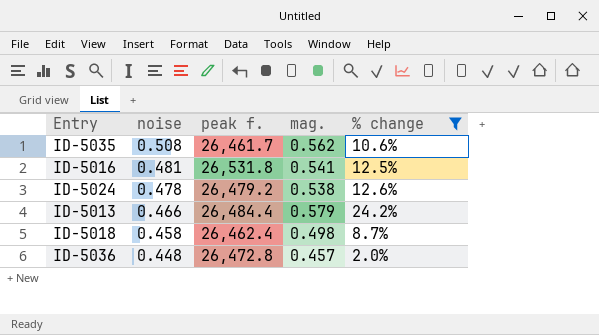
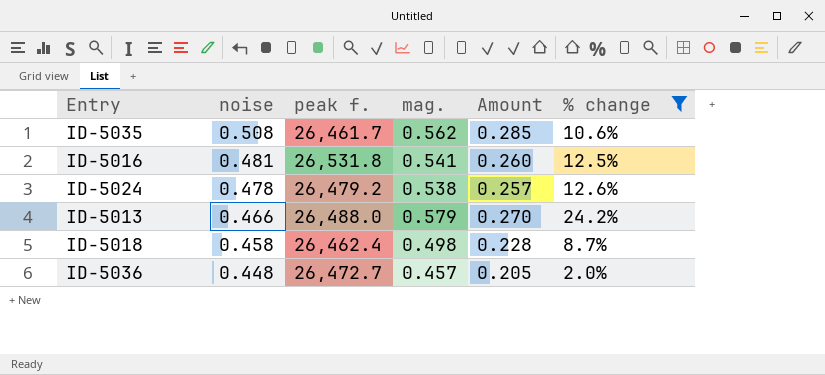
column Amount | formula: none -> [noise] * [mag.]
ID-5013 | peak f.: 26,484.4 -> 26,488.0
ID-5036 | peak f.: 26,472.8 -> 26,472.7

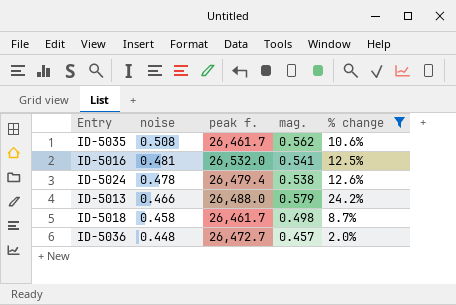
column Amount | formula: [noise] * [mag.] -> none
ID-5016 | peak f.: 26,531.8 -> 26,532.0
ID-5024 | peak f.: 26,479.2 -> 26,479.4
ID-5018 | peak f.: 26,462.4 -> 26,461.7

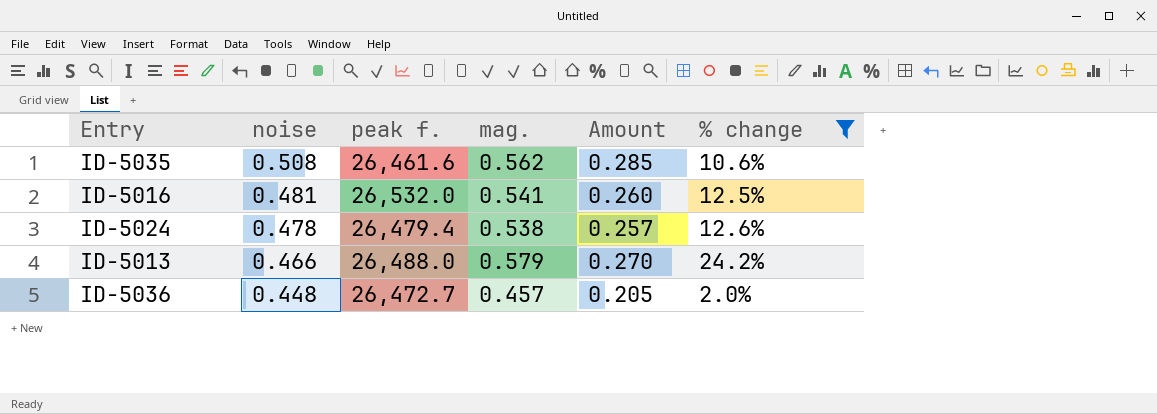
column Amount | formula: none -> [noise] * [mag.]
row ID-5018: 0.458 | 26,461.7 | 0.498 | 8.7% -> none
ID-5035 | peak f.: 26,461.7 -> 26,461.6

